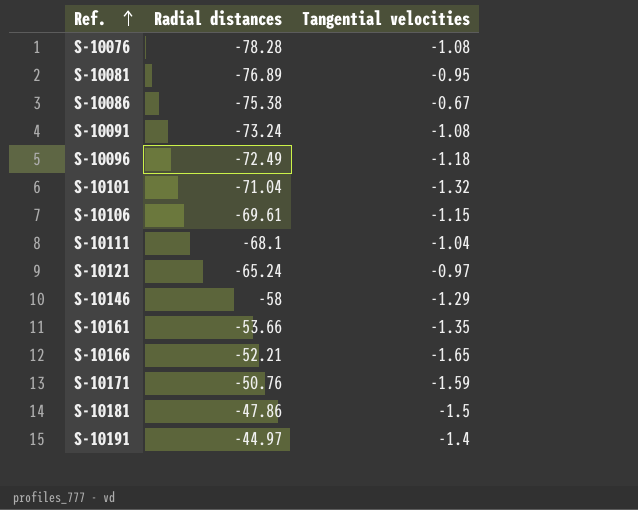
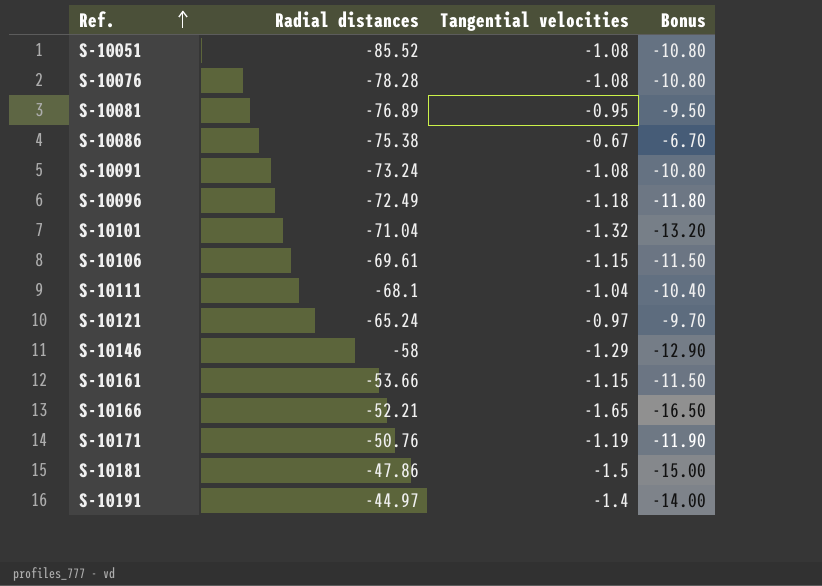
column Bonus | formula: none -> [Tangential velocities] * 10
row S-10051: none -> -85.52 | -1.08 | -10.80
S-10161 | Tangential velocities: -1.35 -> -1.15
S-10171 | Tangential velocities: -1.59 -> -1.19

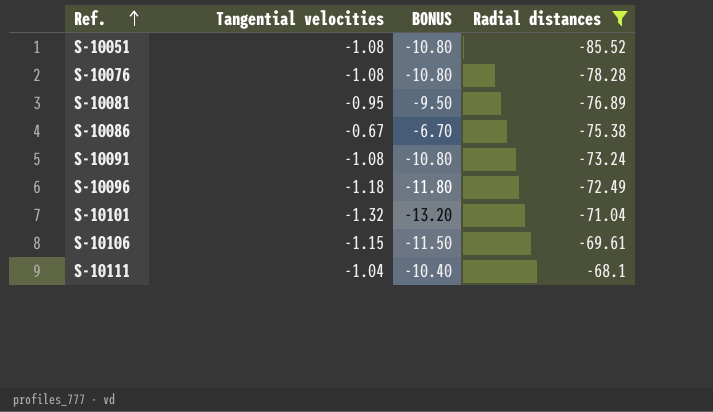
filter: none -> Radial distances <= -68.1
column name: Bonus -> BONUS
column Radial distances | position: 2 -> 4

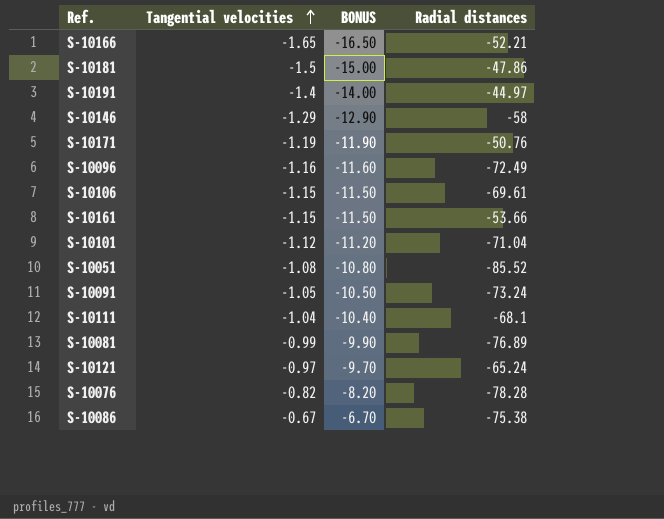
filter: Radial distances <= -68.1 -> none
row order: Ref. ascending -> Tangential velocities ascending
S-10096 | Tangential velocities: -1.18 -> -1.16
S-10096 | BONUS: -11.80 -> -11.60
S-10101 | Tangential velocities: -1.32 -> -1.12
S-10101 | BONUS: -13.20 -> -11.20
S-10091 | Tangential velocities: -1.08 -> -1.05
S-10091 | BONUS: -10.80 -> -10.50
S-10081 | Tangential velocities: -0.95 -> -0.99
S-10081 | BONUS: -9.50 -> -9.90
S-10076 | Tangential velocities: -1.08 -> -0.82
S-10076 | BONUS: -10.80 -> -8.20

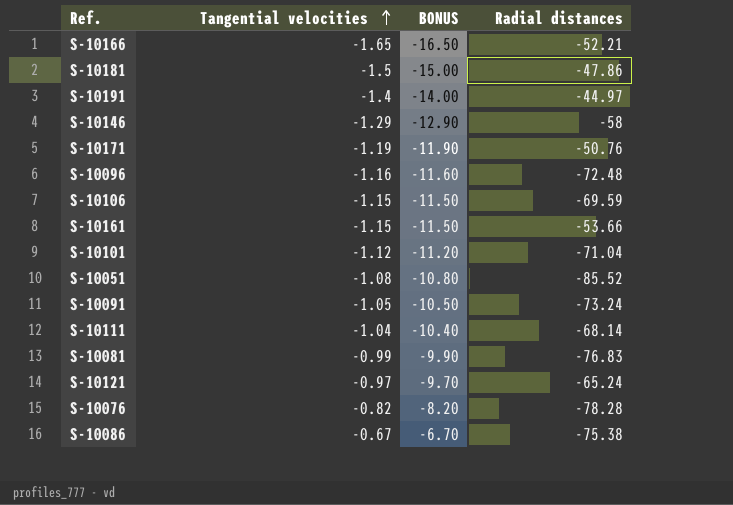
S-10096 | Radial distances: -72.49 -> -72.48
S-10106 | Radial distances: -69.61 -> -69.59
S-10111 | Radial distances: -68.1 -> -68.14
S-10081 | Radial distances: -76.89 -> -76.83

